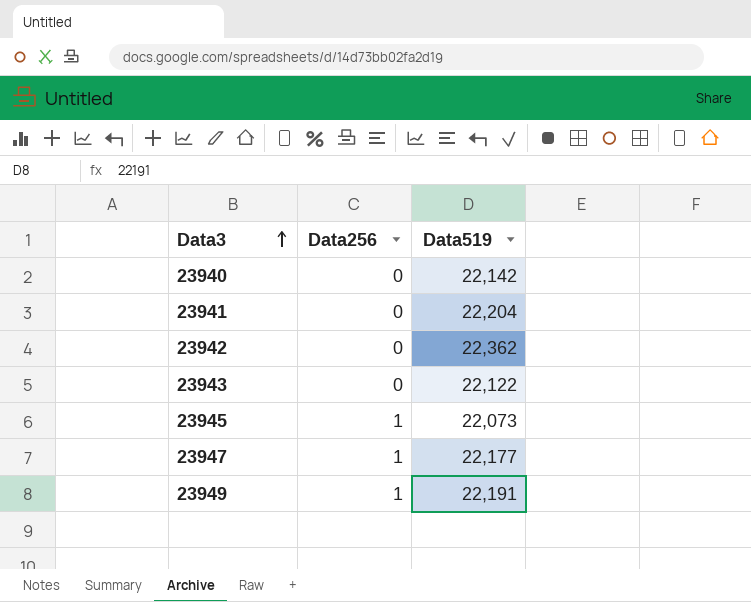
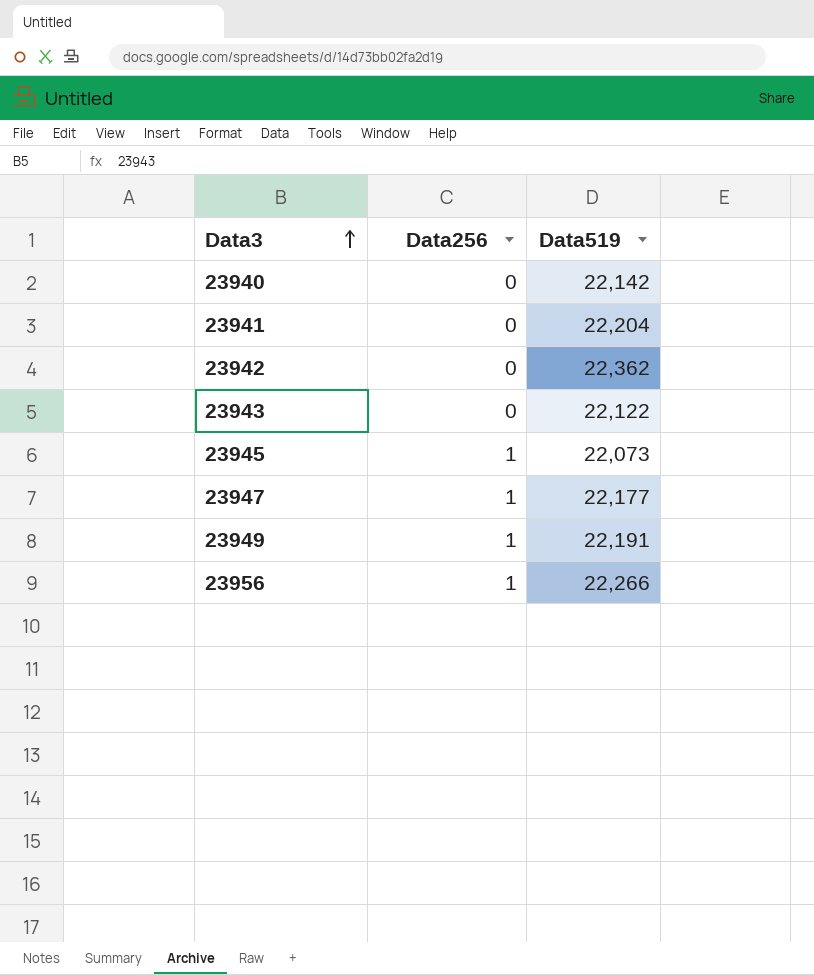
row 23956: none -> 1 | 22,266

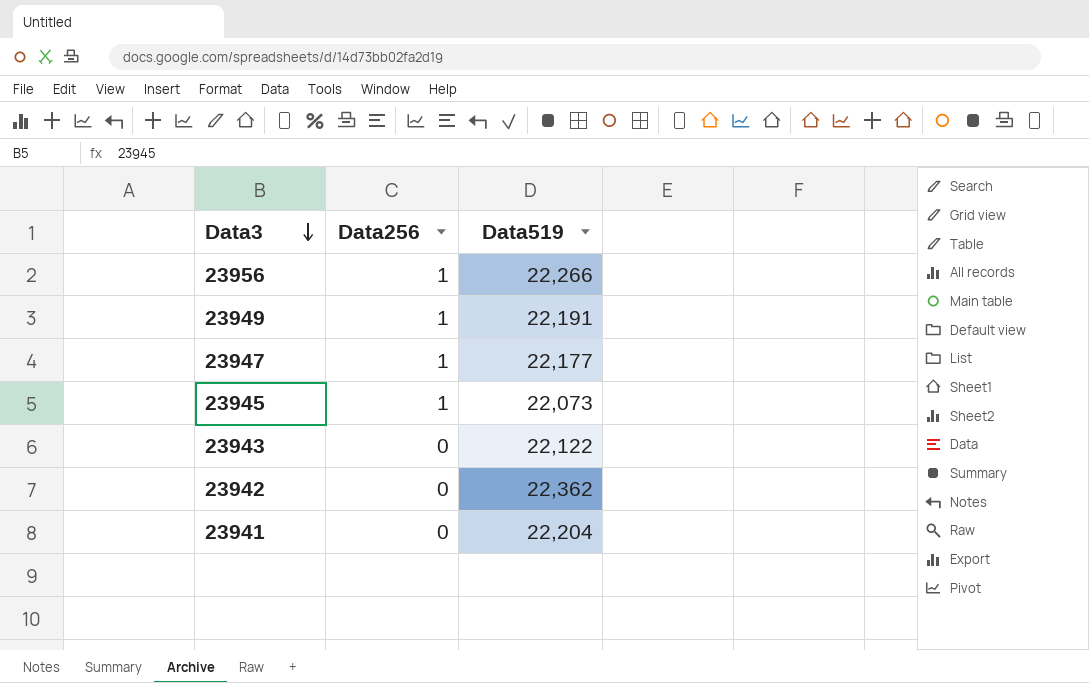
row order: Data3 ascending -> Data3 descending
row 23940: 0 | 22,142 -> none

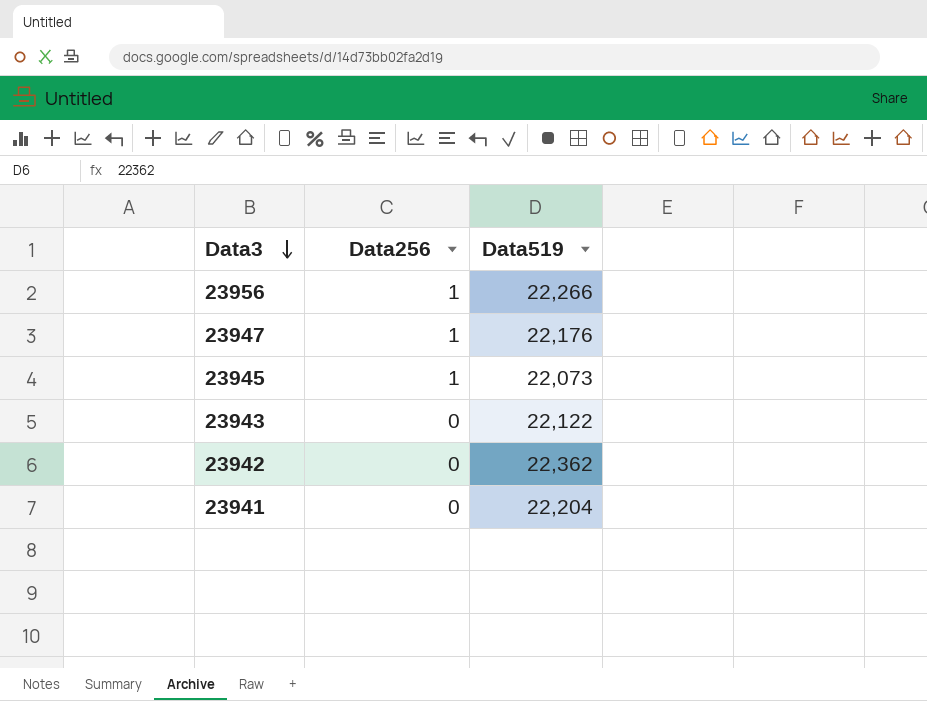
row 23949: 1 | 22,191 -> none
23947 | Data519: 22,177 -> 22,176

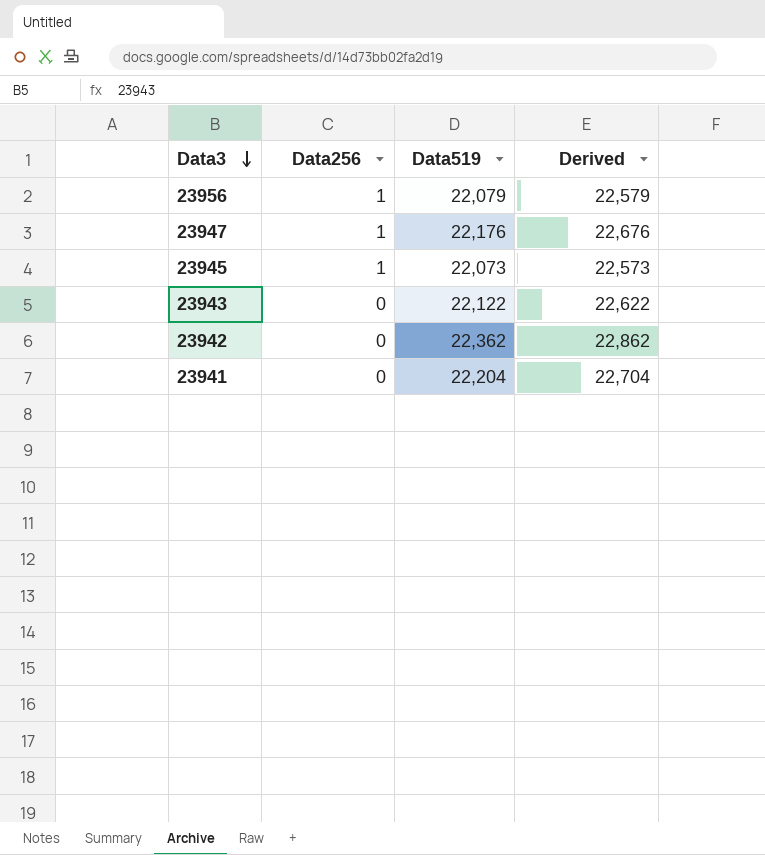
column Derived | formula: none -> [Data519] + 500
23956 | Data519: 22,266 -> 22,079

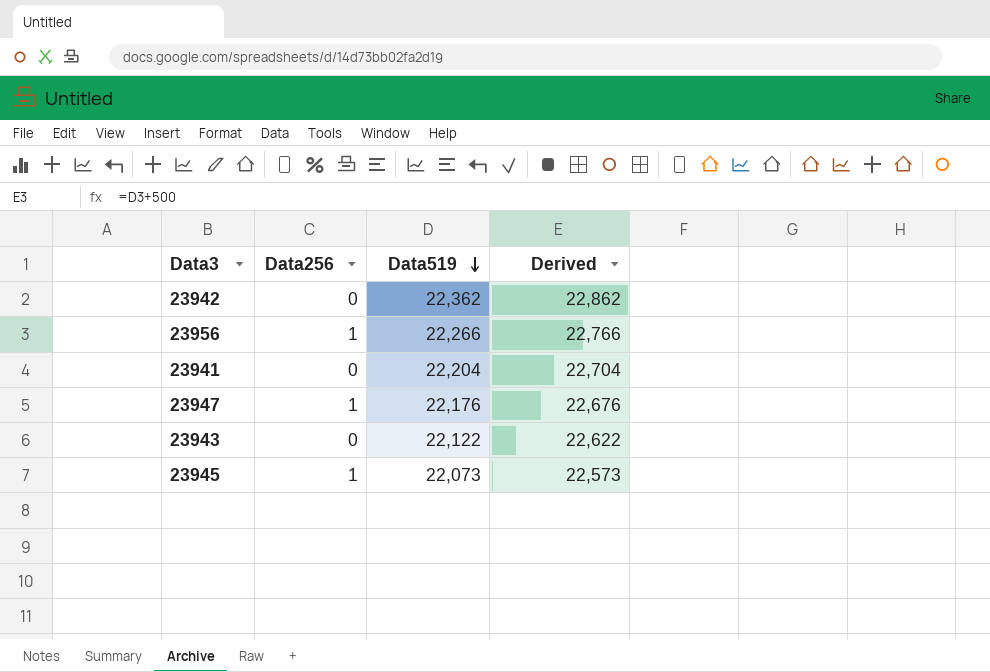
row order: Data3 descending -> Data519 descending
23956 | Data519: 22,079 -> 22,266
23956 | Derived: 22,579 -> 22,766

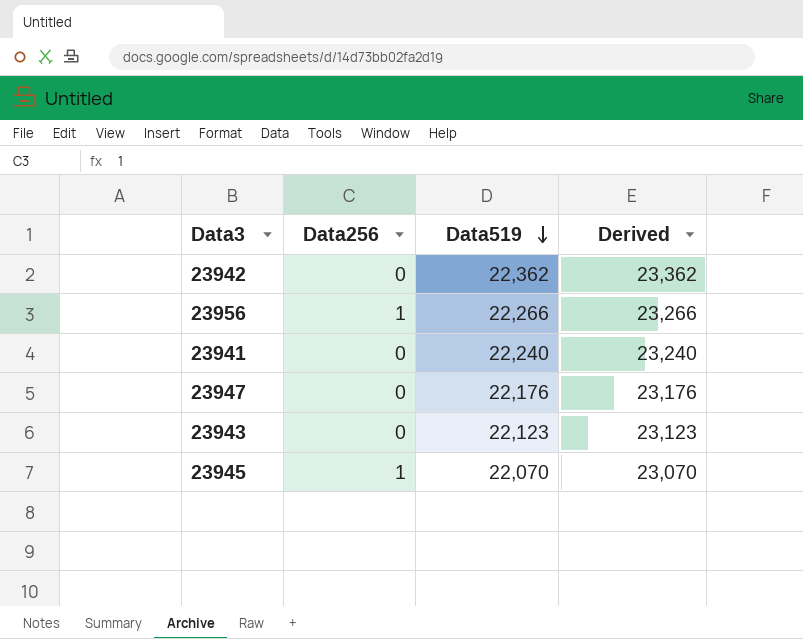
column Derived | formula: [Data519] + 500 -> [Data519] + 1000
23941 | Data519: 22,204 -> 22,240
23947 | Data256: 1 -> 0
23943 | Data519: 22,122 -> 22,123
23945 | Data519: 22,073 -> 22,070

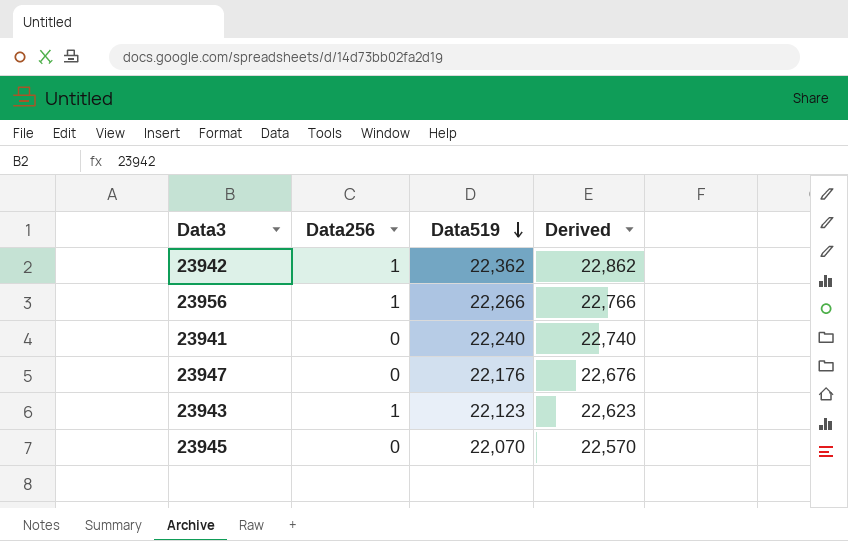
column Derived | formula: [Data519] + 1000 -> [Data519] + 500
23942 | Data256: 0 -> 1
23943 | Data256: 0 -> 1
23945 | Data256: 1 -> 0

